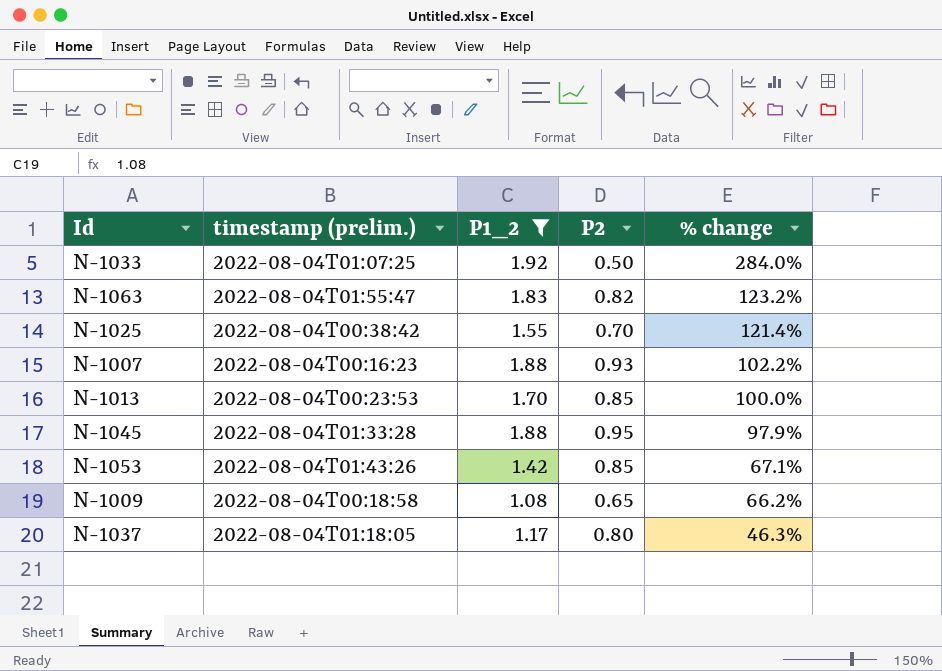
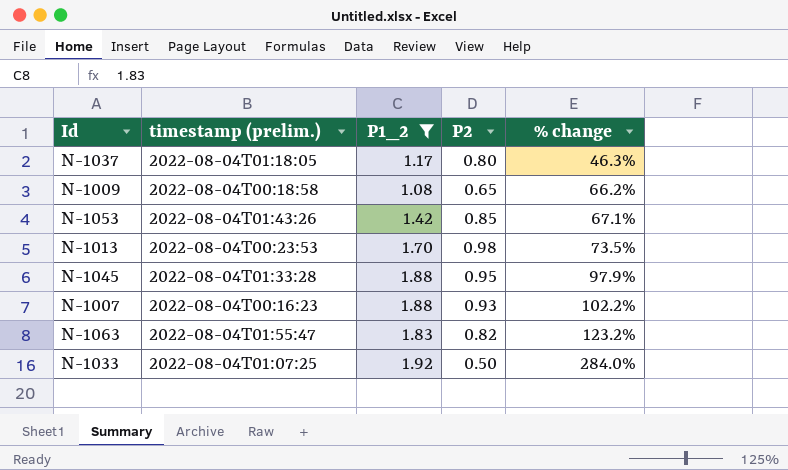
row order: % change descending -> % change ascending
row N-1025: 2022-08-04T00:38:42 | 1.55 | 0.70 | 121.4% -> none
N-1013 | P2: 0.85 -> 0.98
N-1013 | % change: 100.0% -> 73.5%

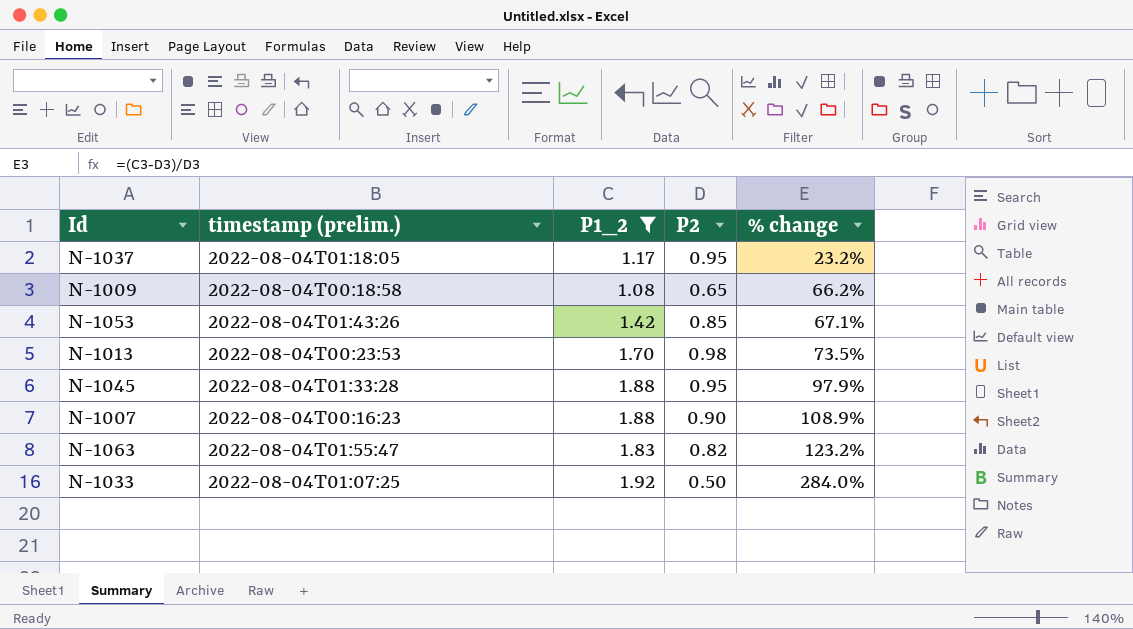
N-1037 | P2: 0.80 -> 0.95
N-1037 | % change: 46.3% -> 23.2%
N-1007 | P2: 0.93 -> 0.90
N-1007 | % change: 102.2% -> 108.9%

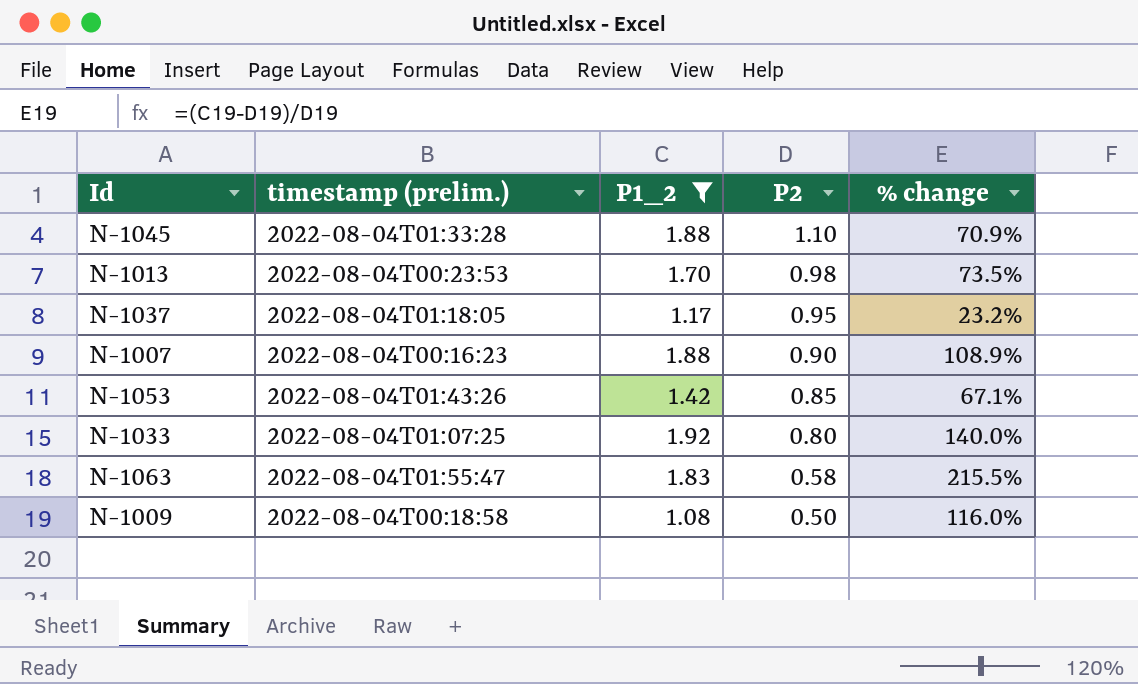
row order: % change ascending -> P2 descending
N-1045 | P2: 0.95 -> 1.10
N-1045 | % change: 97.9% -> 70.9%
N-1033 | P2: 0.50 -> 0.80
N-1033 | % change: 284.0% -> 140.0%
N-1063 | P2: 0.82 -> 0.58
N-1063 | % change: 123.2% -> 215.5%
N-1009 | P2: 0.65 -> 0.50
N-1009 | % change: 66.2% -> 116.0%

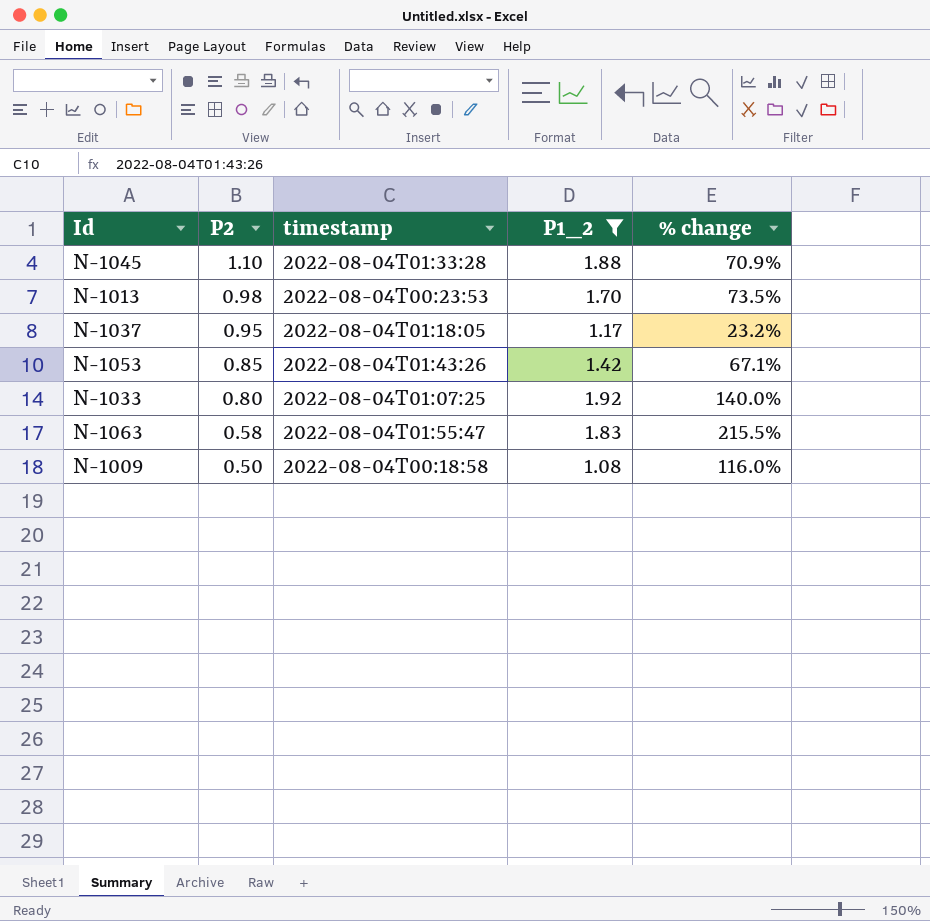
column P2 | position: 4 -> 2
column name: timestamp (prelim.) -> timestamp
row N-1007: 2022-08-04T00:16:23 | 1.88 | 0.90 | 108.9% -> none

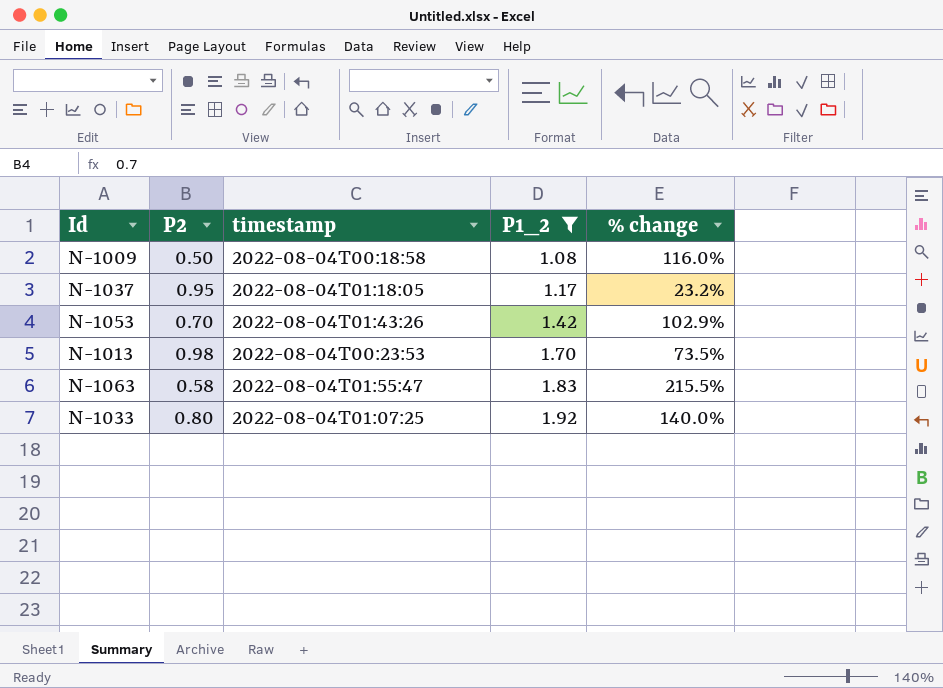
row order: P2 descending -> P1_2 ascending
row N-1045: 1.10 | 2022-08-04T01:33:28 | 1.88 | 70.9% -> none
N-1053 | P2: 0.85 -> 0.70
N-1053 | % change: 67.1% -> 102.9%

